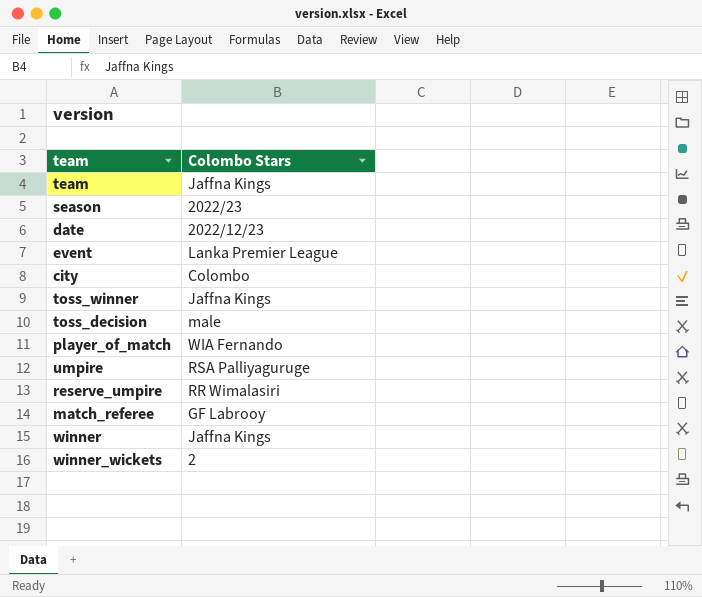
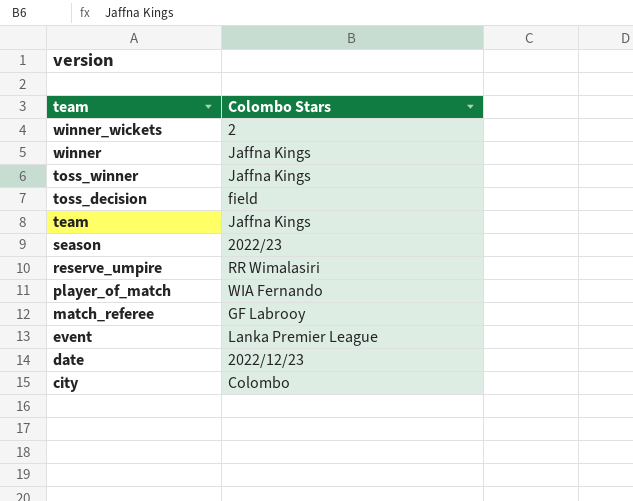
row order: none -> team descending
row umpire: RSA Palliyaguruge -> none
toss_decision | Colombo Stars: male -> field

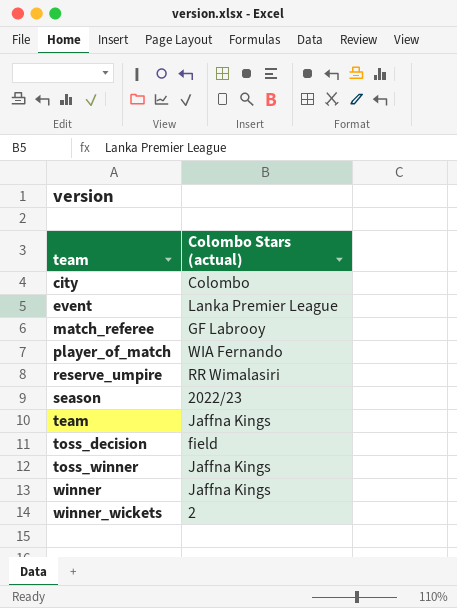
row order: team descending -> team ascending
column name: Colombo Stars -> Colombo Stars (actual)
row date: 2022/12/23 -> none

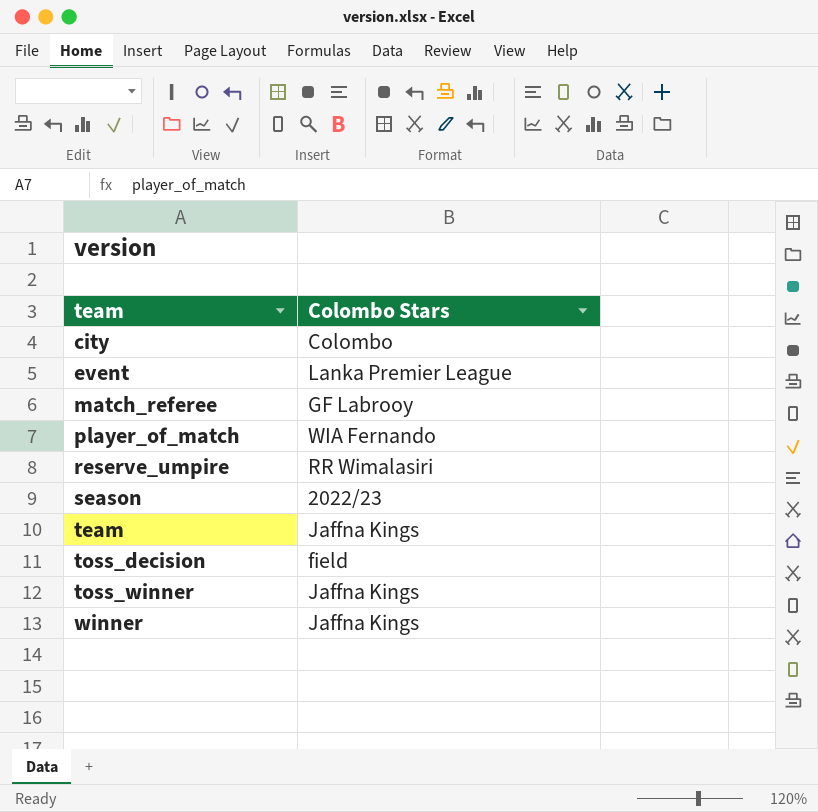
column name: Colombo Stars (actual) -> Colombo Stars
row winner_wickets: 2 -> none

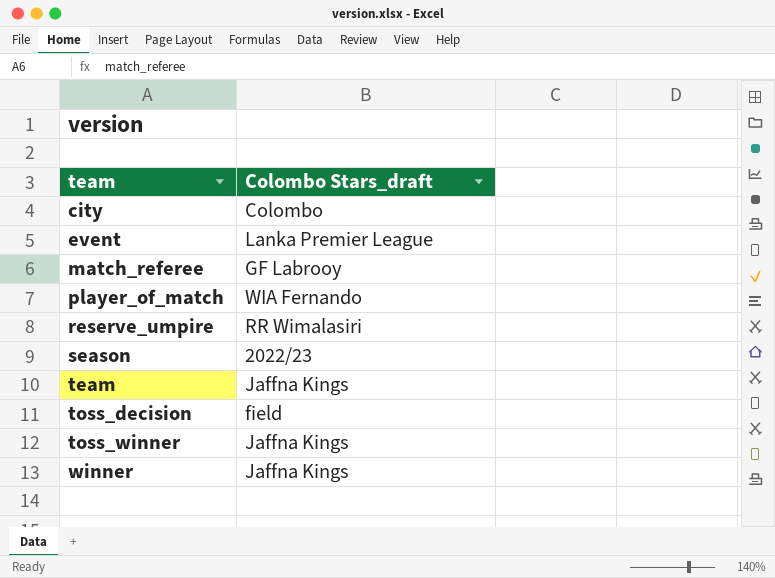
column name: Colombo Stars -> Colombo Stars_draft

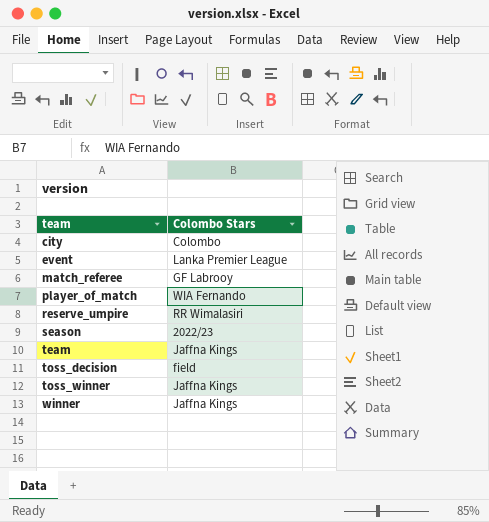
column name: Colombo Stars_draft -> Colombo Stars

